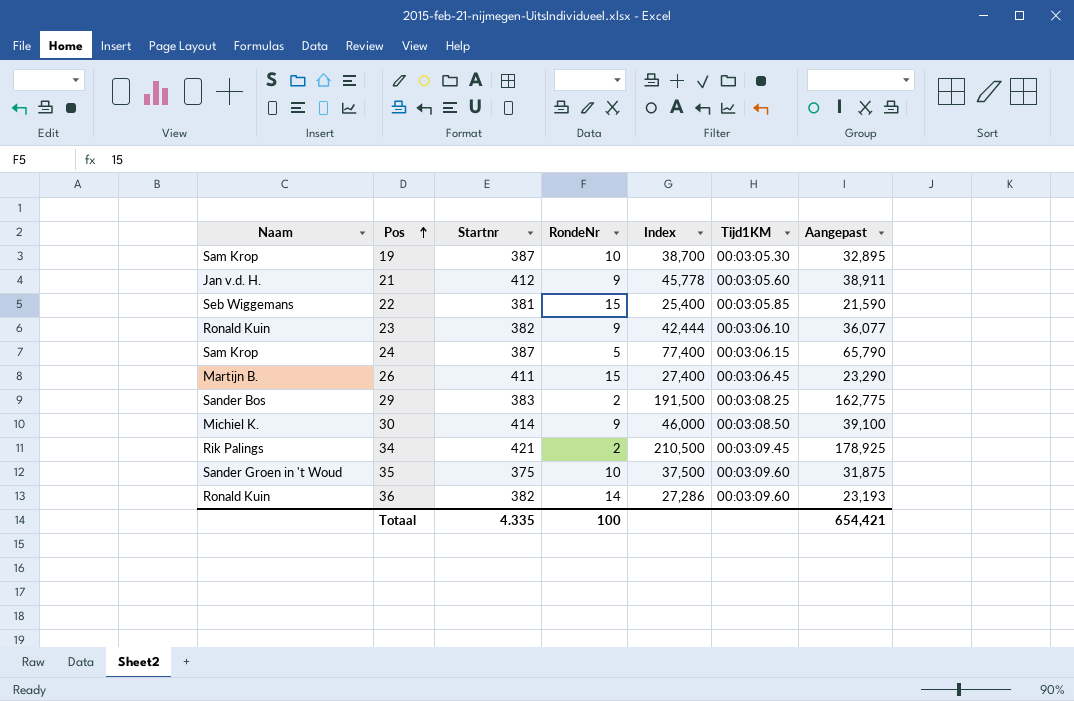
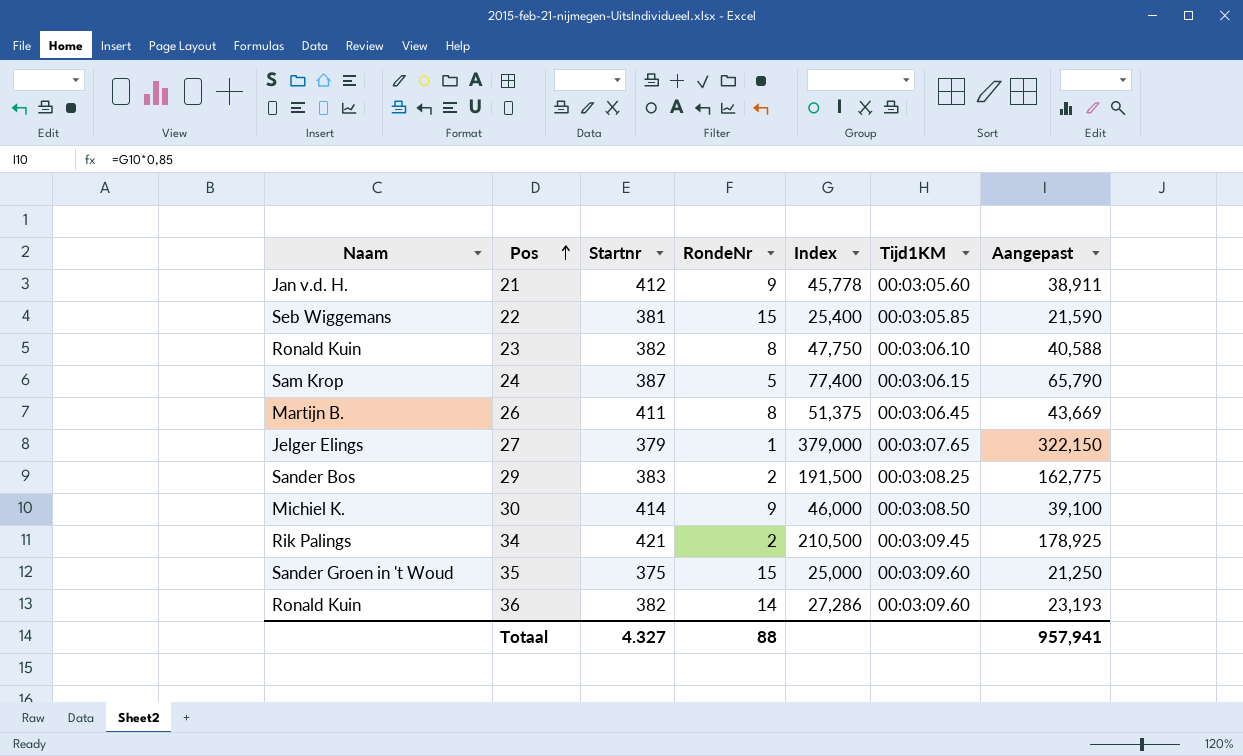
row 19: Sam Krop | 387 | 10 | 38,700 | 00:03:05.30 | 32,895 -> none
23 | RondeNr: 9 -> 8
23 | Index: 42,444 -> 47,750
23 | Aangepast: 36,077 -> 40,588
26 | RondeNr: 15 -> 8
26 | Index: 27,400 -> 51,375
26 | Aangepast: 23,290 -> 43,669
row 27: none -> Jelger Elings | 379 | 1 | 379,000 | 00:03:07.65 | 322,150
35 | RondeNr: 10 -> 15
35 | Index: 37,500 -> 25,000
35 | Aangepast: 31,875 -> 21,250
Totaal | Startnr: 4.335 -> 4.327
Totaal | RondeNr: 100 -> 88
Totaal | Aangepast: 654,421 -> 957,941

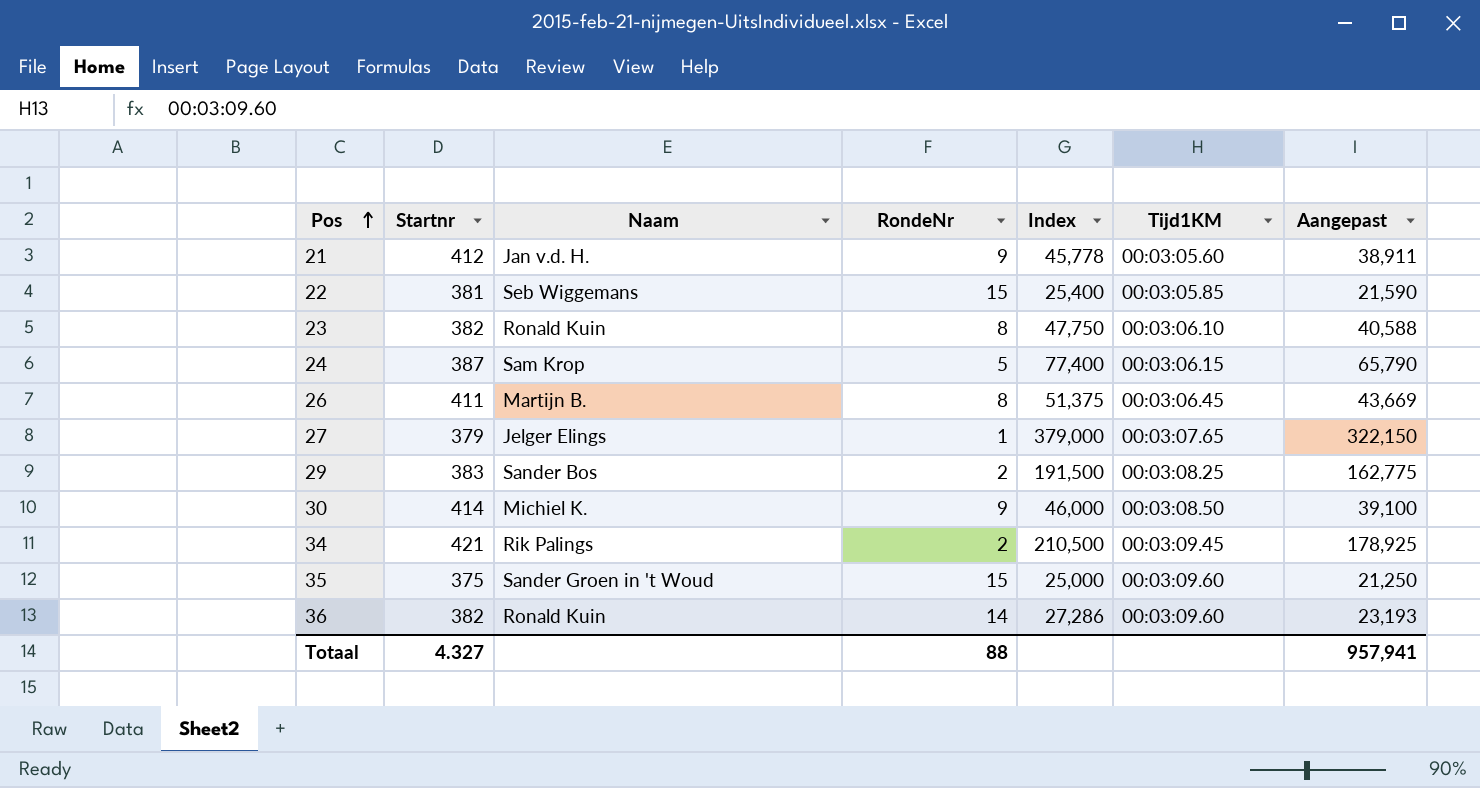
column Naam | position: 1 -> 3

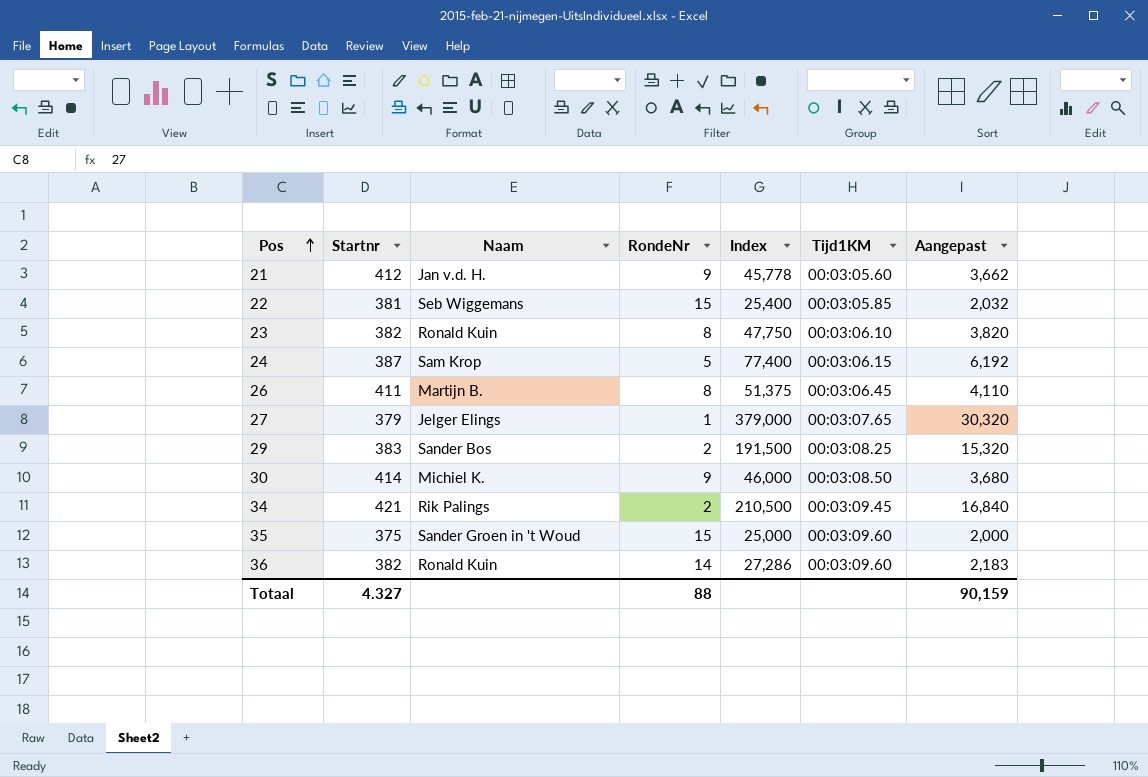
column Aangepast | formula: [Index] * 0,85 -> [Index] * 0,08
Totaal | Aangepast: 957,941 -> 90,159

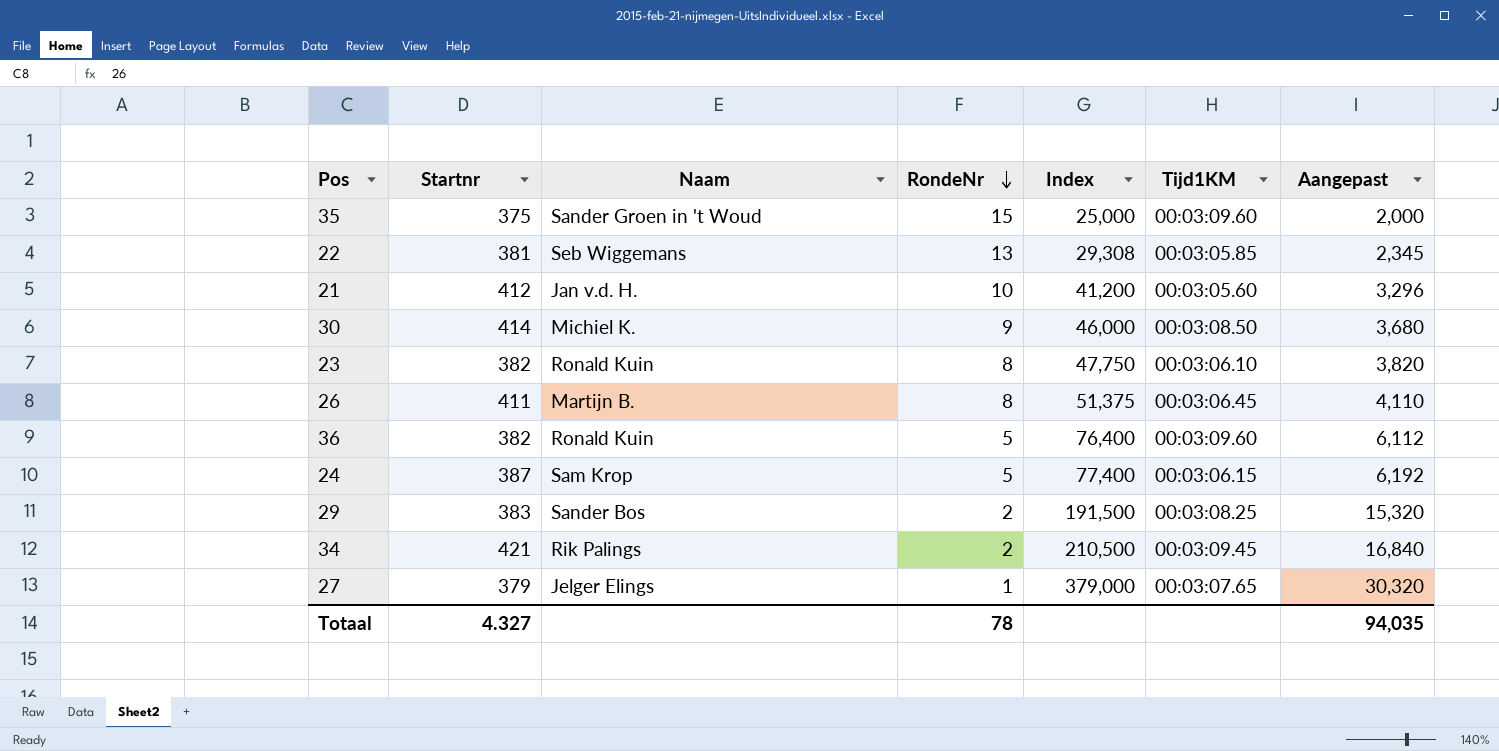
row order: Pos ascending -> RondeNr descending
22 | RondeNr: 15 -> 13
22 | Index: 25,400 -> 29,308
22 | Aangepast: 2,032 -> 2,345
21 | RondeNr: 9 -> 10
21 | Index: 45,778 -> 41,200
21 | Aangepast: 3,662 -> 3,296
36 | RondeNr: 14 -> 5
36 | Index: 27,286 -> 76,400
36 | Aangepast: 2,183 -> 6,112
Totaal | RondeNr: 88 -> 78
Totaal | Aangepast: 90,159 -> 94,035

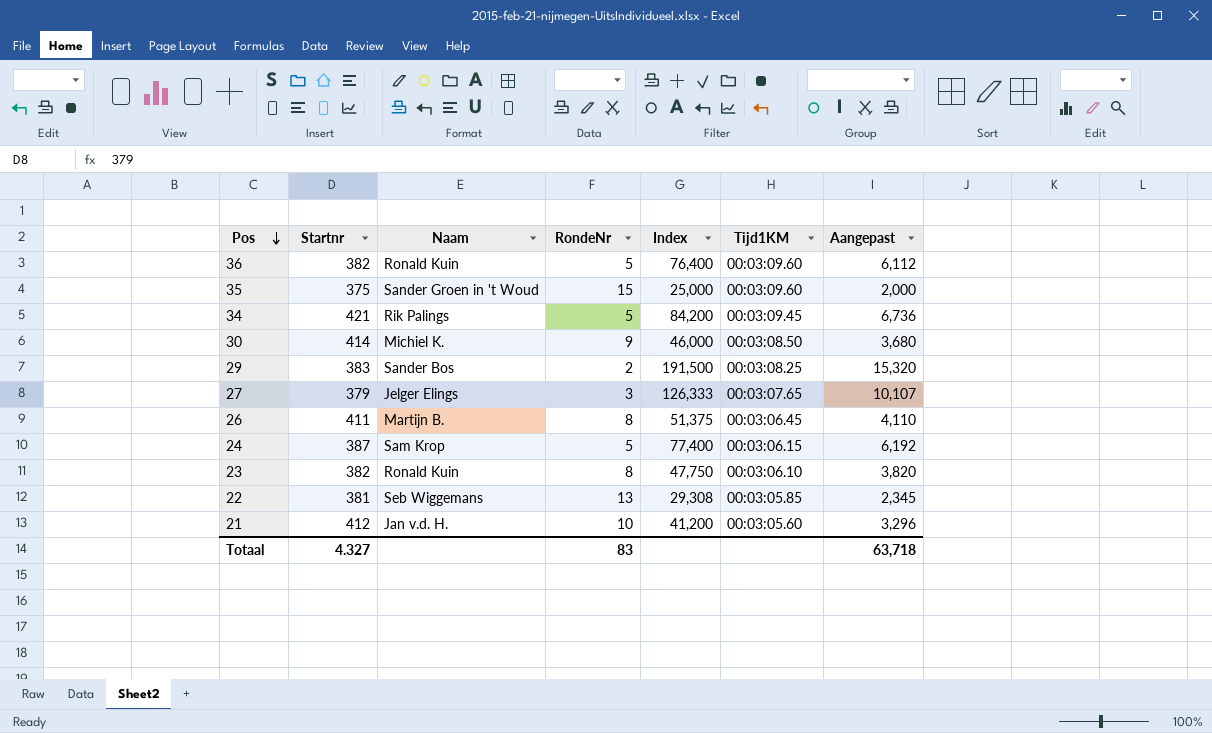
row order: RondeNr descending -> Pos descending
34 | RondeNr: 2 -> 5
34 | Index: 210,500 -> 84,200
34 | Aangepast: 16,840 -> 6,736
27 | RondeNr: 1 -> 3
27 | Index: 379,000 -> 126,333
27 | Aangepast: 30,320 -> 10,107
Totaal | RondeNr: 78 -> 83
Totaal | Aangepast: 94,035 -> 63,718

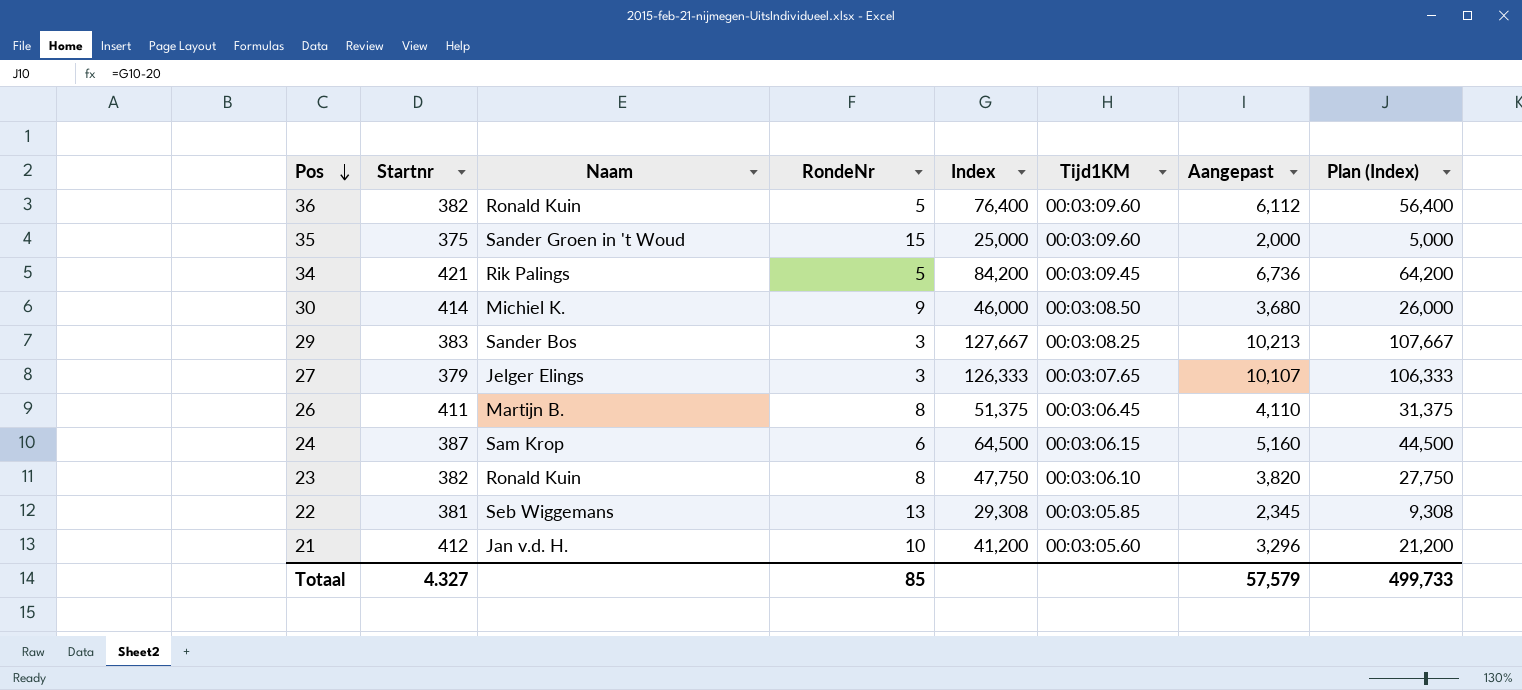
column Plan (Index) | formula: none -> [Index] - 20
29 | RondeNr: 2 -> 3
29 | Index: 191,500 -> 127,667
29 | Aangepast: 15,320 -> 10,213
24 | RondeNr: 5 -> 6
24 | Index: 77,400 -> 64,500
24 | Aangepast: 6,192 -> 5,160
Totaal | RondeNr: 83 -> 85
Totaal | Aangepast: 63,718 -> 57,579

